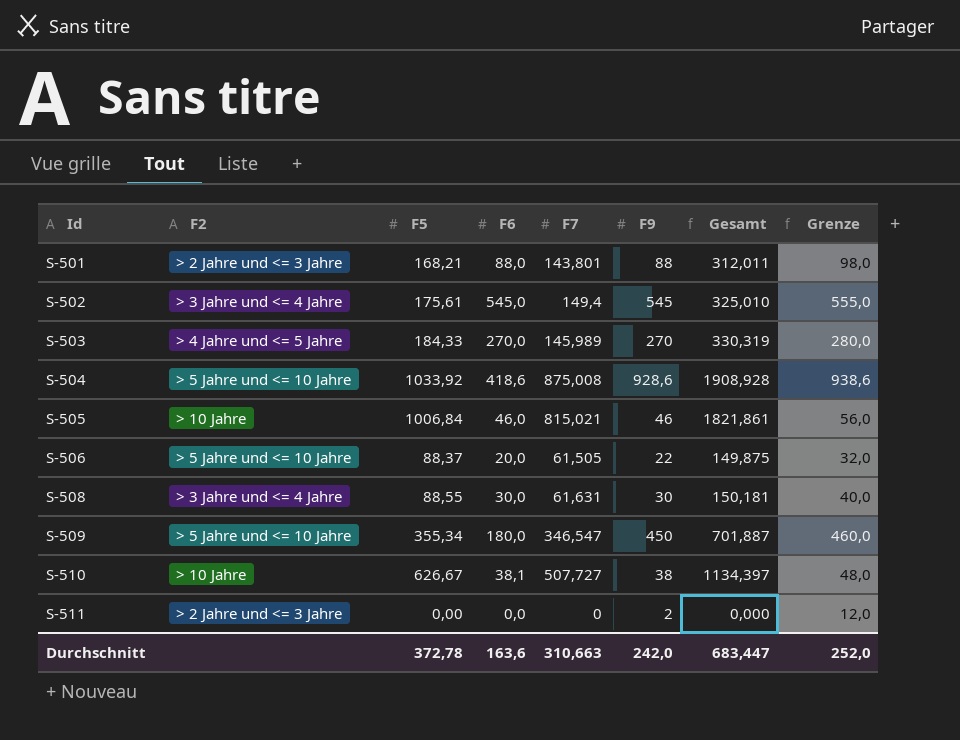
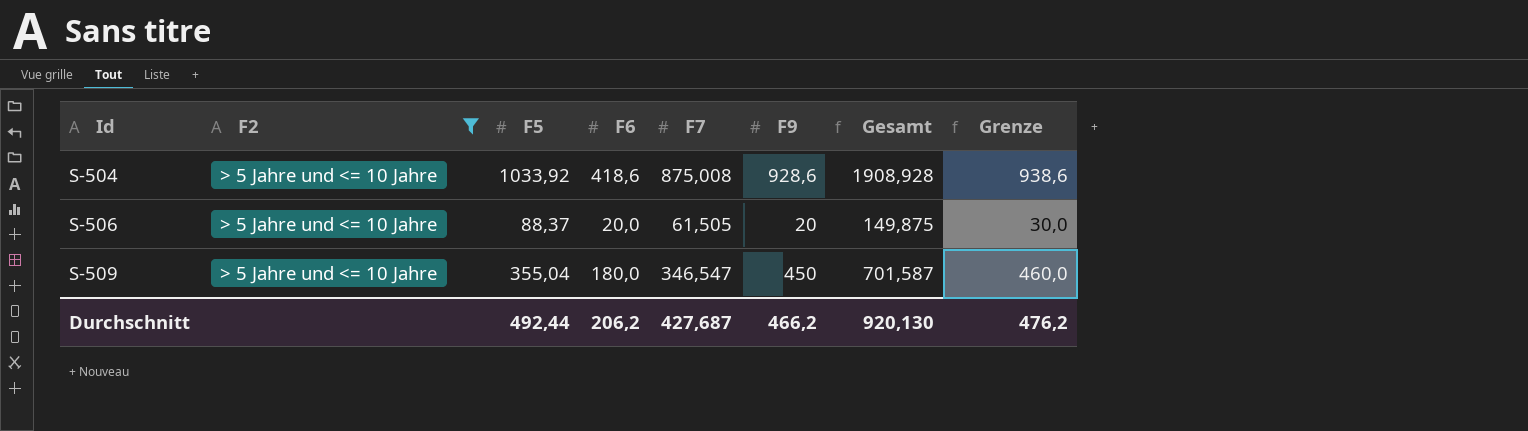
filter: none -> F2 = > 5 Jahre und <= 10 Jahre
S-506 | F9: 22 -> 20
S-506 | Grenze: 32,0 -> 30,0
S-509 | F5: 355,34 -> 355,04
S-509 | Gesamt: 701,887 -> 701,587
Durchschnitt | F5: 372,78 -> 492,44
Durchschnitt | F6: 163,6 -> 206,2
Durchschnitt | F7: 310,663 -> 427,687
Durchschnitt | F9: 242,0 -> 466,2
Durchschnitt | Gesamt: 683,447 -> 920,130
Durchschnitt | Grenze: 252,0 -> 476,2

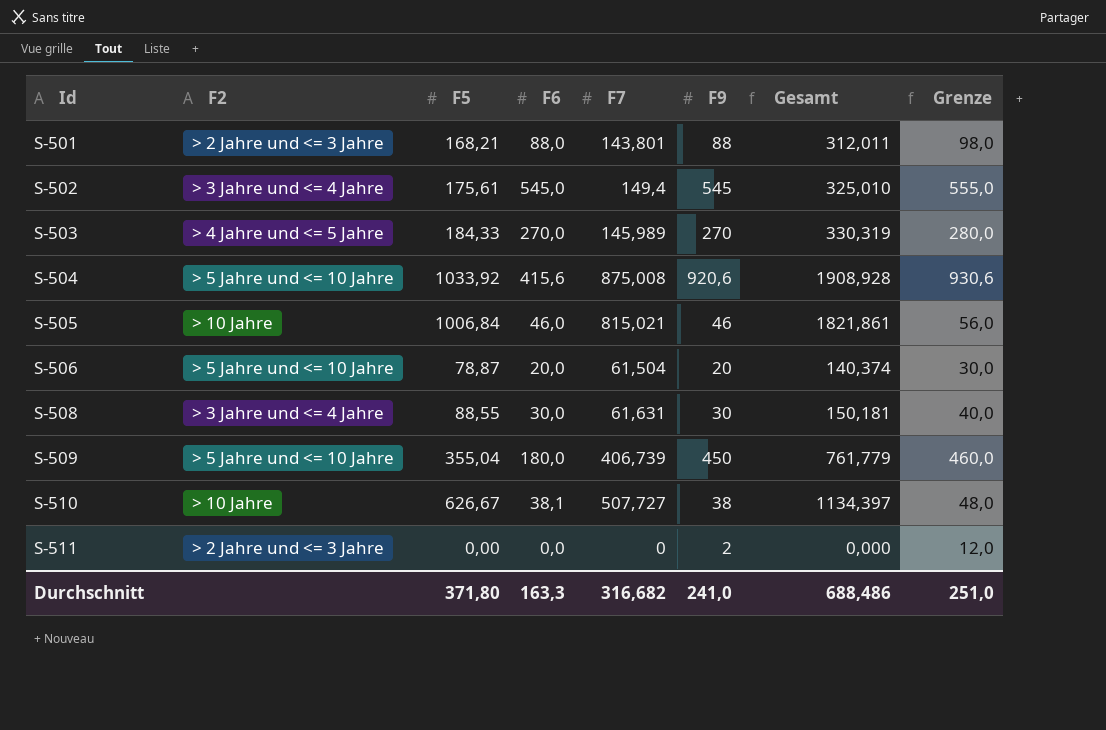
filter: F2 = > 5 Jahre und <= 10 Jahre -> none
S-504 | F6: 418,6 -> 415,6
S-504 | F9: 928,6 -> 920,6
S-504 | Grenze: 938,6 -> 930,6
S-506 | F5: 88,37 -> 78,87
S-506 | F7: 61,505 -> 61,504
S-506 | Gesamt: 149,875 -> 140,374
S-509 | F7: 346,547 -> 406,739
S-509 | Gesamt: 701,587 -> 761,779
Durchschnitt | F5: 492,44 -> 371,80
Durchschnitt | F6: 206,2 -> 163,3
Durchschnitt | F7: 427,687 -> 316,682
Durchschnitt | F9: 466,2 -> 241,0
Durchschnitt | Gesamt: 920,130 -> 688,486
Durchschnitt | Grenze: 476,2 -> 251,0

